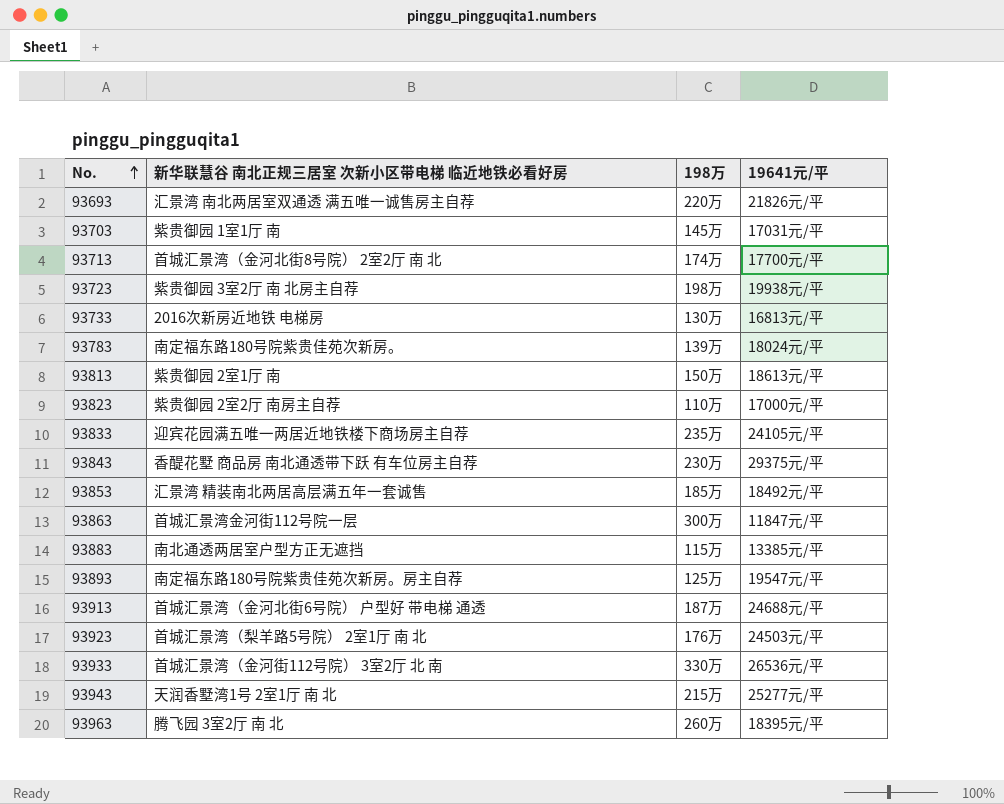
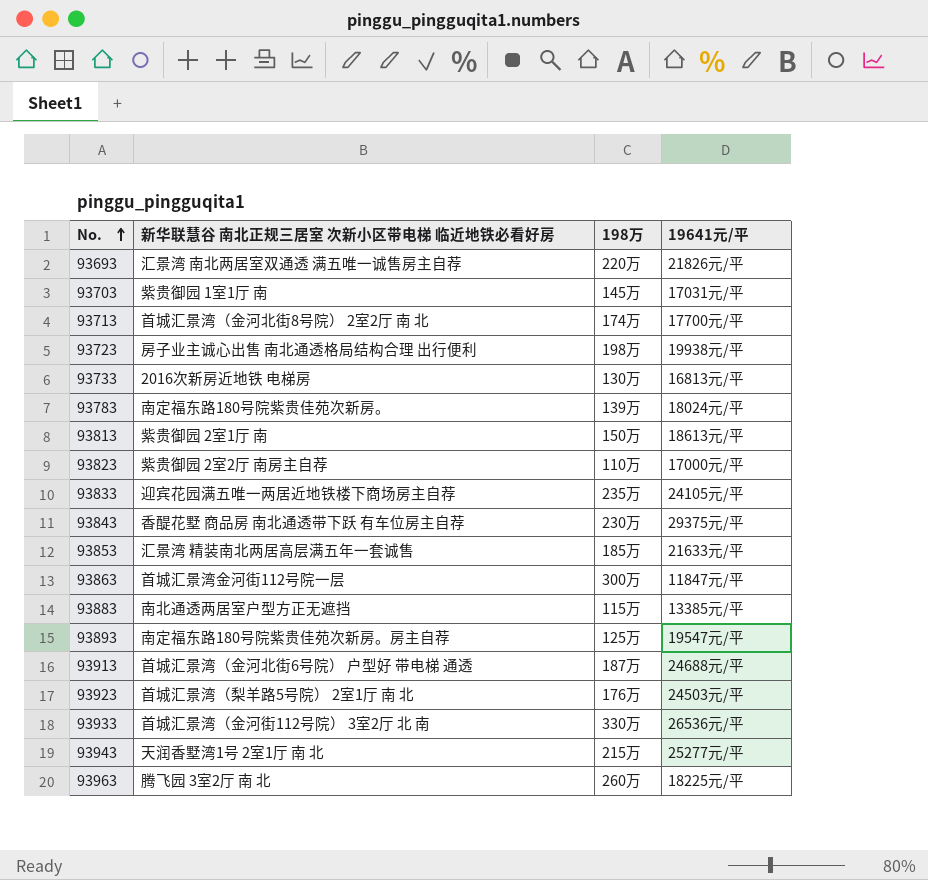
93723 | 新华联慧谷 南北正规三居室 次新小区带电梯 临近地铁必看好房: 紫贵御园 3室2厅 南 北房主自荐 -> 房子业主诚心出售 南北通透格局结构合理 出行便利
93853 | 19641元/平: 18492元/平 -> 21633元/平
93963 | 19641元/平: 18395元/平 -> 18225元/平

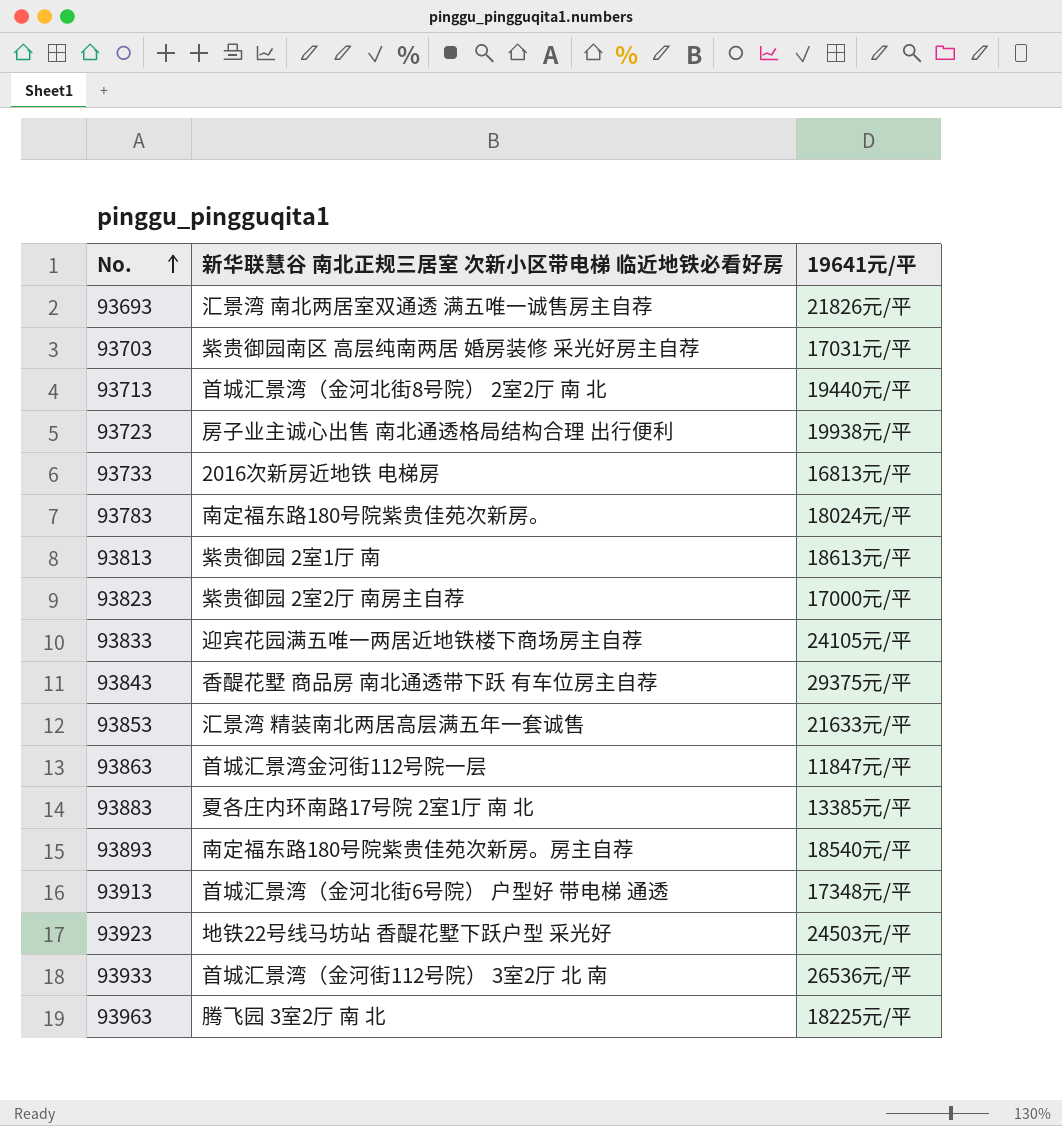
column 198万 | position: 3 -> none
row 93943: 天润香墅湾1号 2室1厅 南 北 | 215万 | 25277元/平 -> none
93703 | 新华联慧谷 南北正规三居室 次新小区带电梯 临近地铁必看好房: 紫贵御园 1室1厅 南 -> 紫贵御园南区 高层纯南两居 婚房装修 采光好房主自荐
93713 | 19641元/平: 17700元/平 -> 19440元/平
93883 | 新华联慧谷 南北正规三居室 次新小区带电梯 临近地铁必看好房: 南北通透两居室户型方正无遮挡 -> 夏各庄内环南路17号院 2室1厅 南 北
93893 | 19641元/平: 19547元/平 -> 18540元/平
93913 | 19641元/平: 24688元/平 -> 17348元/平
93923 | 新华联慧谷 南北正规三居室 次新小区带电梯 临近地铁必看好房: 首城汇景湾（梨羊路5号院） 2室1厅 南 北 -> 地铁22号线马坊站 香醍花墅下跃户型 采光好

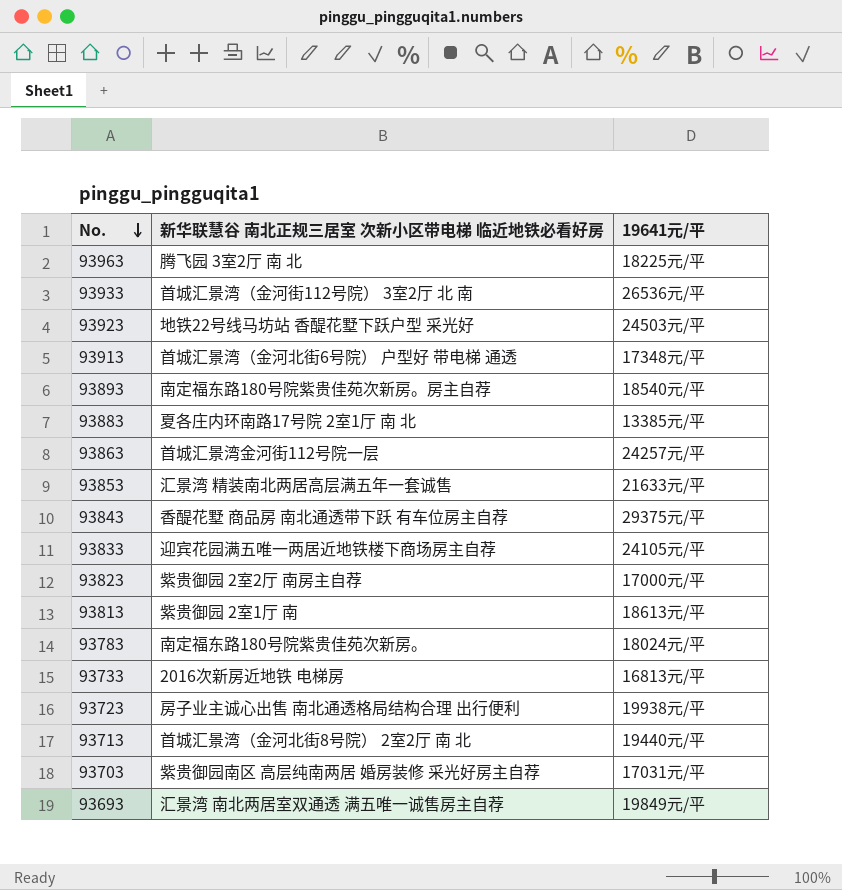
row order: No. ascending -> No. descending
93863 | 19641元/平: 11847元/平 -> 24257元/平
93693 | 19641元/平: 21826元/平 -> 19849元/平

